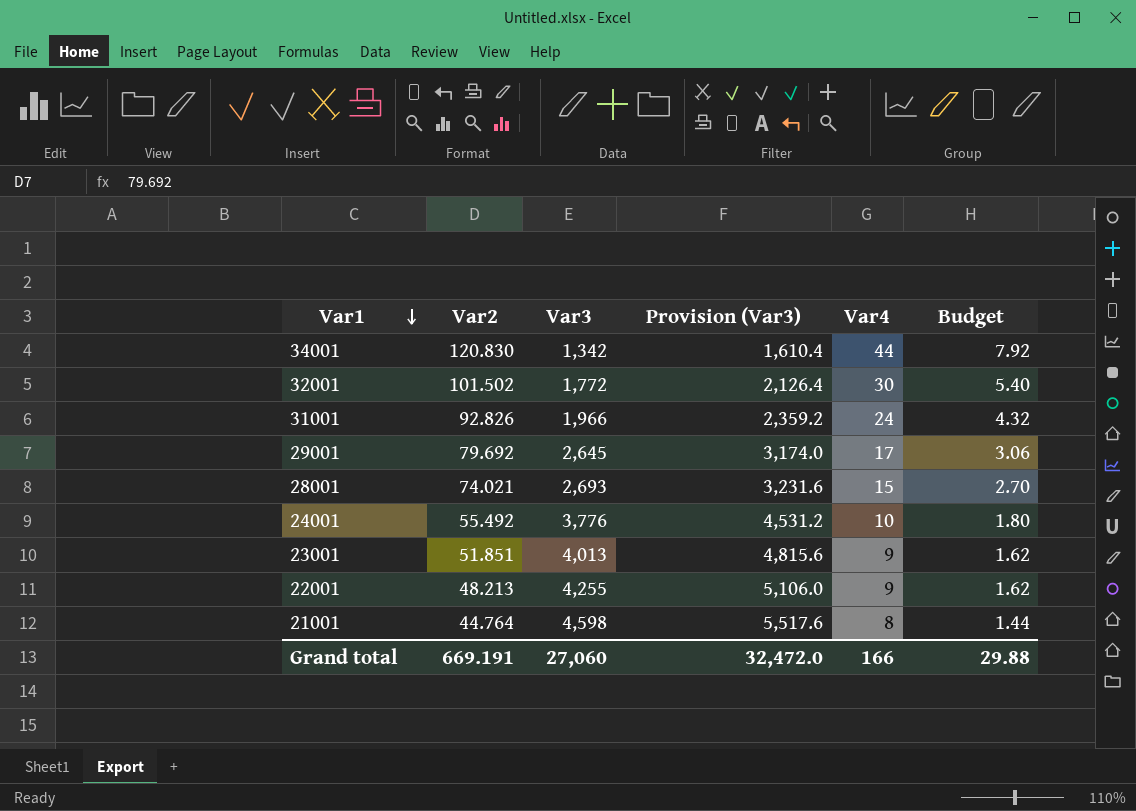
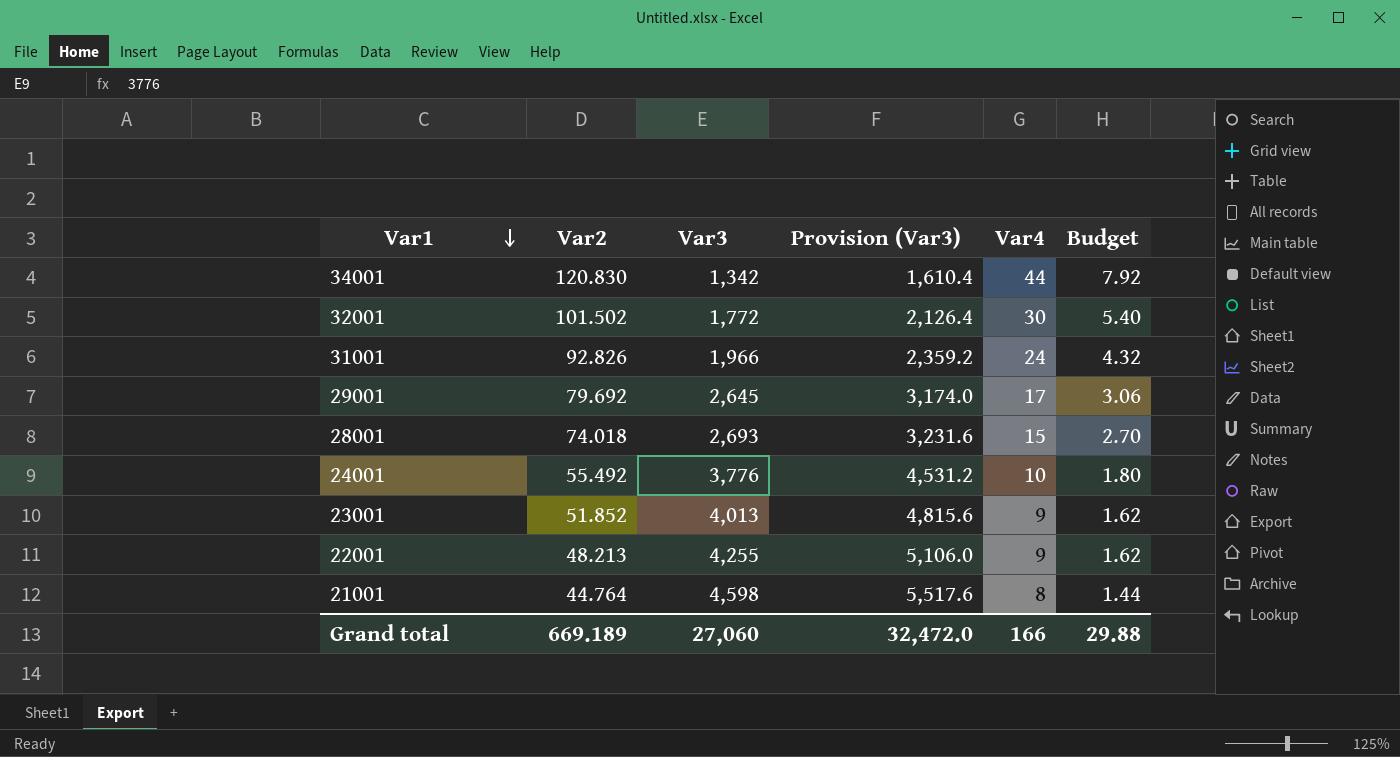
28001 | Var2: 74.021 -> 74.018
23001 | Var2: 51.851 -> 51.852
Grand total | Var2: 669.191 -> 669.189

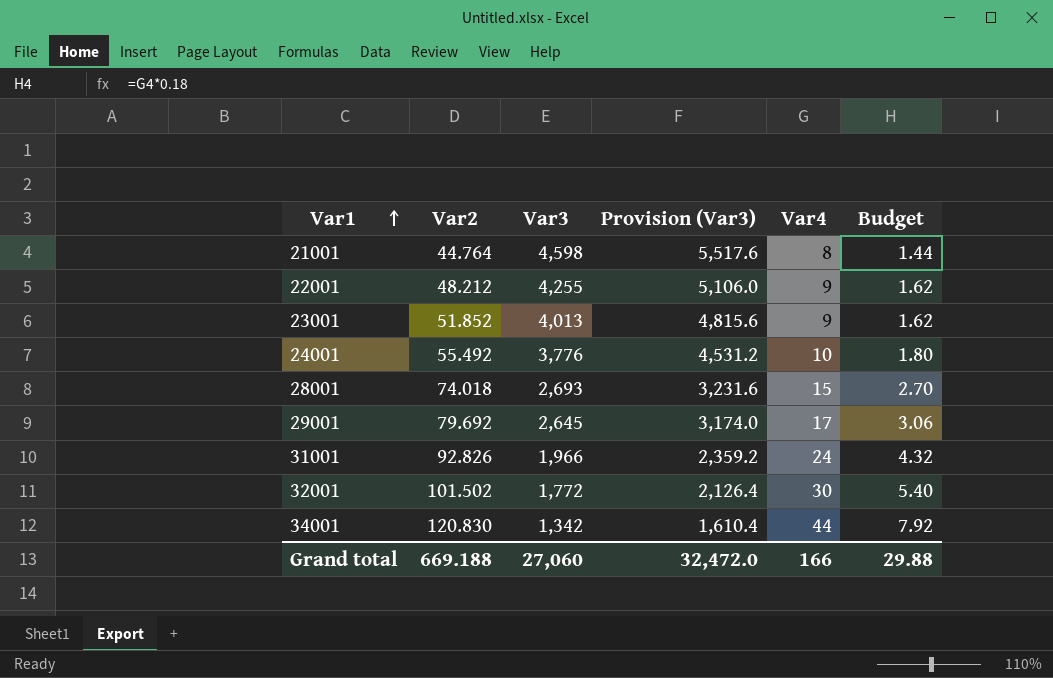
row order: Var1 descending -> Var1 ascending
22001 | Var2: 48.213 -> 48.212
Grand total | Var2: 669.189 -> 669.188

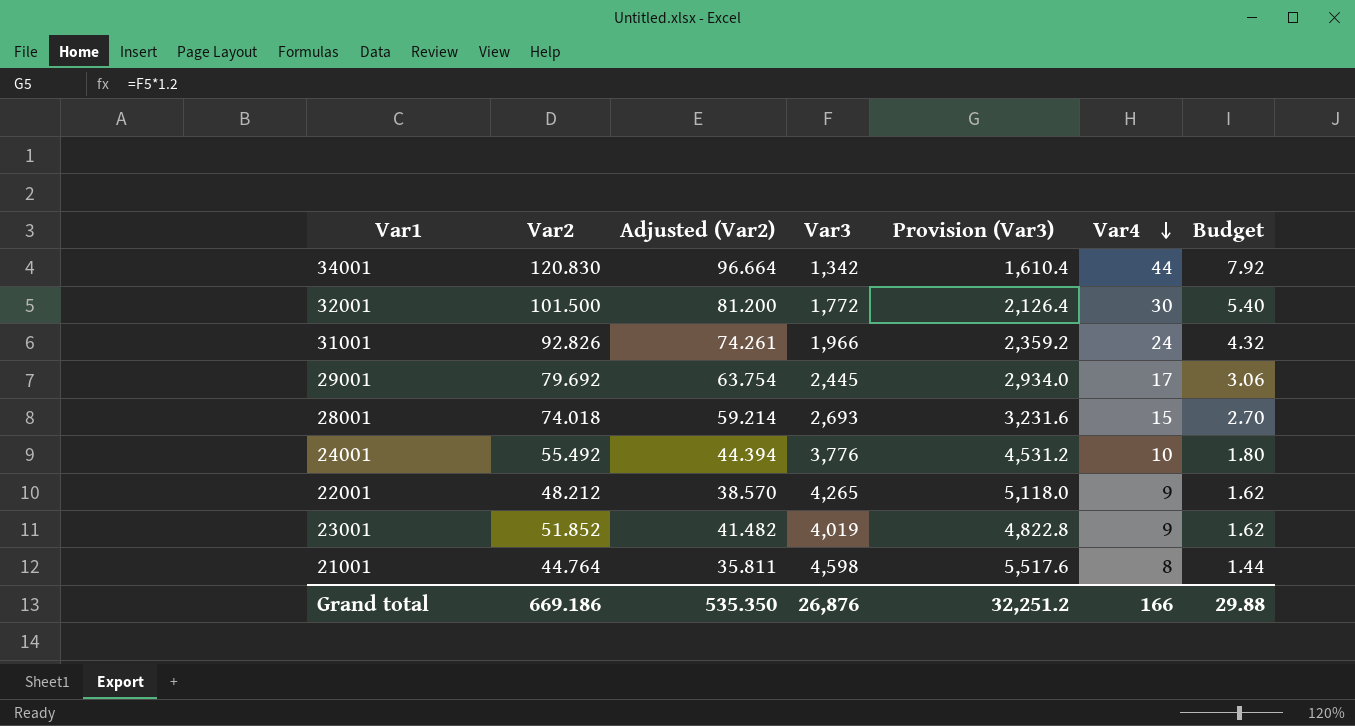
row order: Var1 ascending -> Var4 descending
column Adjusted (Var2) | formula: none -> [Var2] * 0.8
32001 | Var2: 101.502 -> 101.500
29001 | Var3: 2,645 -> 2,445
29001 | Provision (Var3): 3,174.0 -> 2,934.0
22001 | Var3: 4,255 -> 4,265
22001 | Provision (Var3): 5,106.0 -> 5,118.0
23001 | Var3: 4,013 -> 4,019
23001 | Provision (Var3): 4,815.6 -> 4,822.8
Grand total | Var2: 669.188 -> 669.186
Grand total | Var3: 27,060 -> 26,876
Grand total | Provision (Var3): 32,472.0 -> 32,251.2

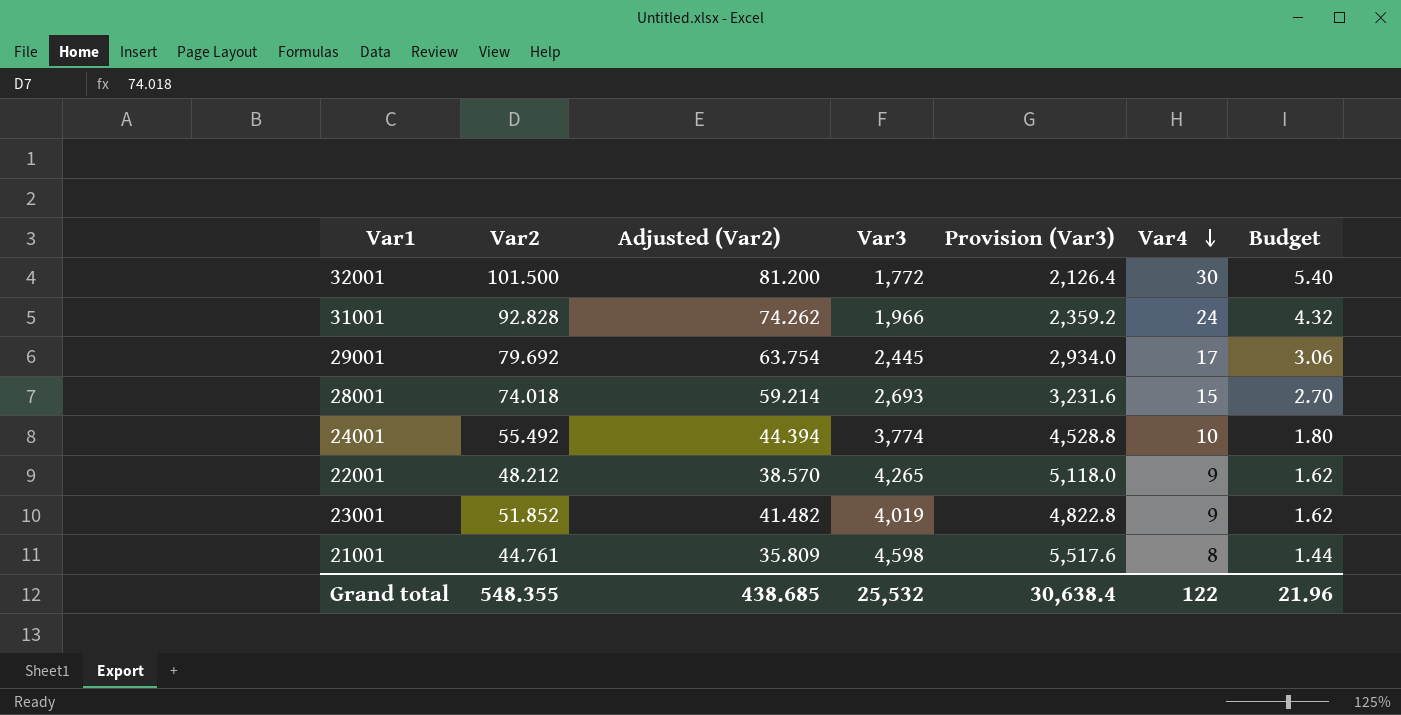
row 34001: 120.830 | 96.664 | 1,342 | 1,610.4 | 44 | 7.92 -> none
31001 | Var2: 92.826 -> 92.828
31001 | Adjusted (Var2): 74.261 -> 74.262
24001 | Var3: 3,776 -> 3,774
24001 | Provision (Var3): 4,531.2 -> 4,528.8
21001 | Var2: 44.764 -> 44.761
21001 | Adjusted (Var2): 35.811 -> 35.809
Grand total | Var2: 669.186 -> 548.355
Grand total | Adjusted (Var2): 535.350 -> 438.685
Grand total | Var3: 26,876 -> 25,532
Grand total | Provision (Var3): 32,251.2 -> 30,638.4
Grand total | Var4: 166 -> 122
Grand total | Budget: 29.88 -> 21.96

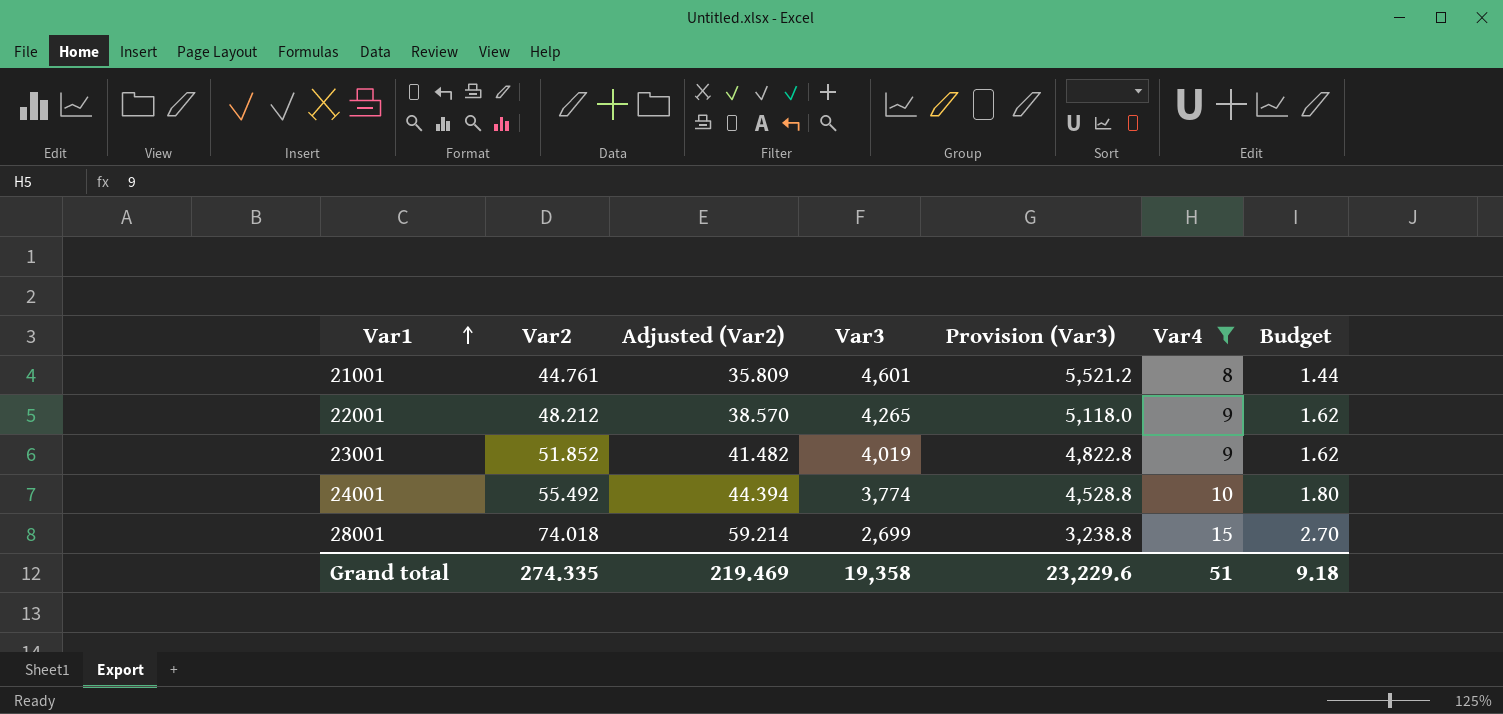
filter: none -> Var4 <= 15
row order: Var4 descending -> Var1 ascending
21001 | Var3: 4,598 -> 4,601
21001 | Provision (Var3): 5,517.6 -> 5,521.2
28001 | Var3: 2,693 -> 2,699
28001 | Provision (Var3): 3,231.6 -> 3,238.8
Grand total | Var2: 548.355 -> 274.335
Grand total | Adjusted (Var2): 438.685 -> 219.469
Grand total | Var3: 25,532 -> 19,358
Grand total | Provision (Var3): 30,638.4 -> 23,229.6
Grand total | Var4: 122 -> 51
Grand total | Budget: 21.96 -> 9.18

